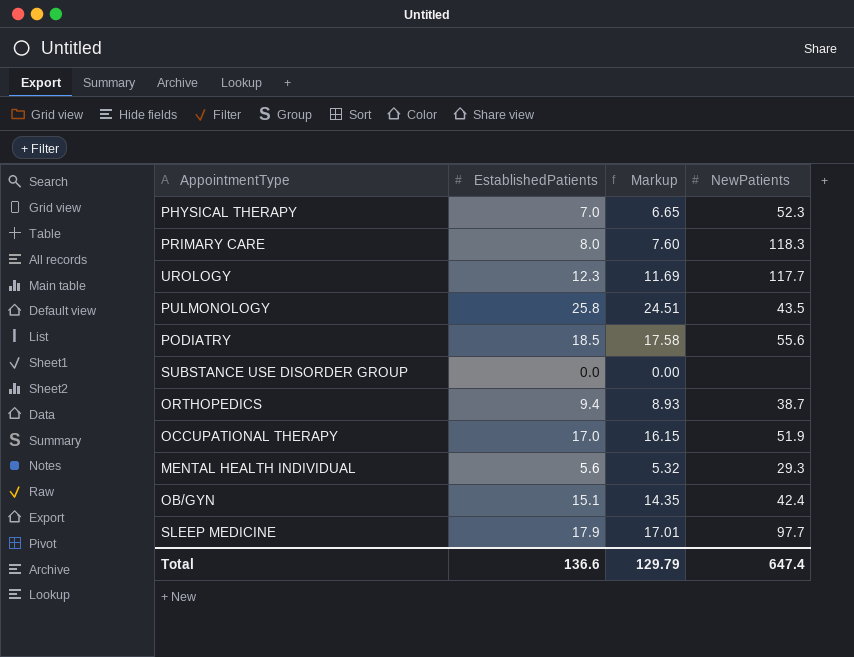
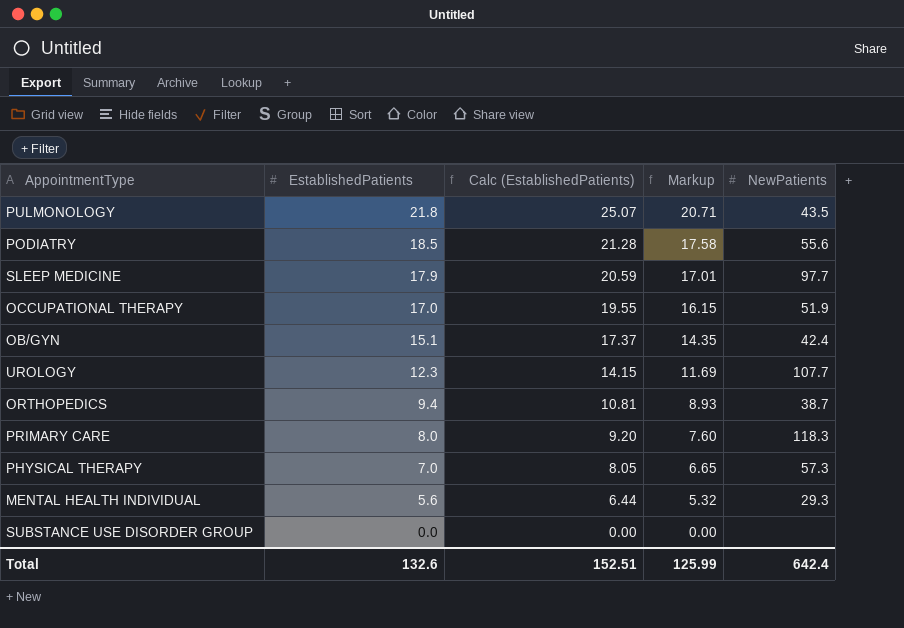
row order: none -> EstablishedPatients descending
column Calc (EstablishedPatients) | formula: none -> [EstablishedPatients] * 1.15
PULMONOLOGY | EstablishedPatients: 25.8 -> 21.8
PULMONOLOGY | Markup: 24.51 -> 20.71
UROLOGY | NewPatients: 117.7 -> 107.7
PHYSICAL THERAPY | NewPatients: 52.3 -> 57.3
Total | EstablishedPatients: 136.6 -> 132.6
Total | Markup: 129.79 -> 125.99
Total | NewPatients: 647.4 -> 642.4

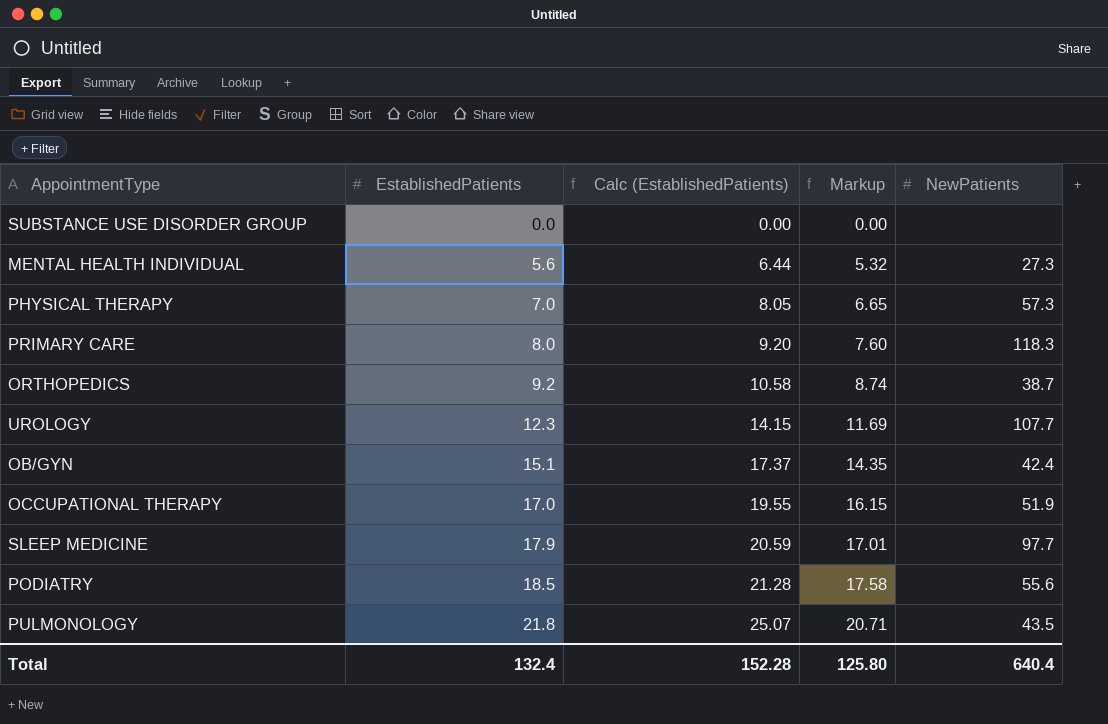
row order: EstablishedPatients descending -> EstablishedPatients ascending
MENTAL HEALTH INDIVIDUAL | NewPatients: 29.3 -> 27.3
ORTHOPEDICS | EstablishedPatients: 9.4 -> 9.2
ORTHOPEDICS | Calc (EstablishedPatients): 10.81 -> 10.58
ORTHOPEDICS | Markup: 8.93 -> 8.74
Total | EstablishedPatients: 132.6 -> 132.4
Total | Calc (EstablishedPatients): 152.51 -> 152.28
Total | Markup: 125.99 -> 125.80
Total | NewPatients: 642.4 -> 640.4

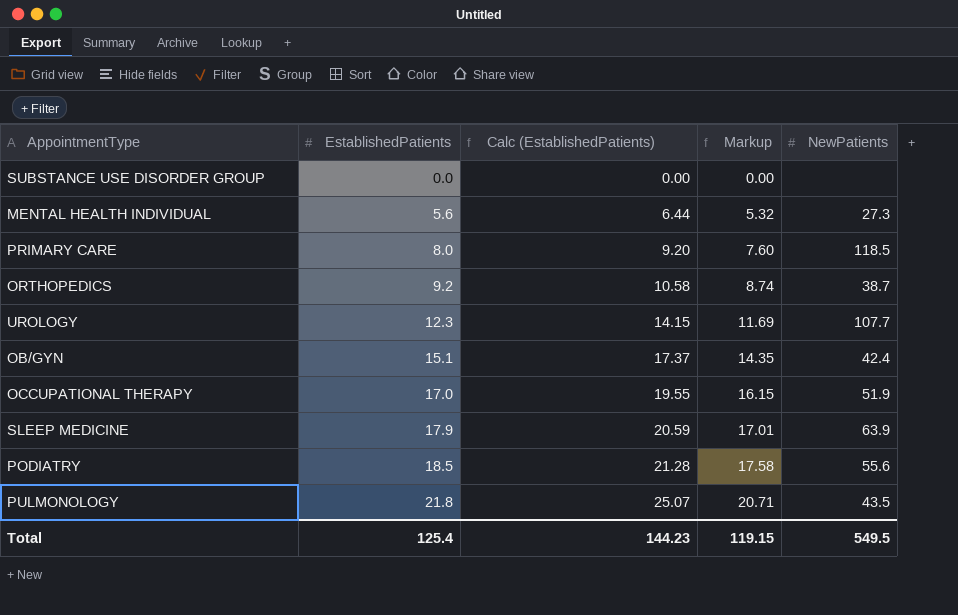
row PHYSICAL THERAPY: 7.0 | 8.05 | 6.65 | 57.3 -> none
PRIMARY CARE | NewPatients: 118.3 -> 118.5
SLEEP MEDICINE | NewPatients: 97.7 -> 63.9
Total | EstablishedPatients: 132.4 -> 125.4
Total | Calc (EstablishedPatients): 152.28 -> 144.23
Total | Markup: 125.80 -> 119.15
Total | NewPatients: 640.4 -> 549.5

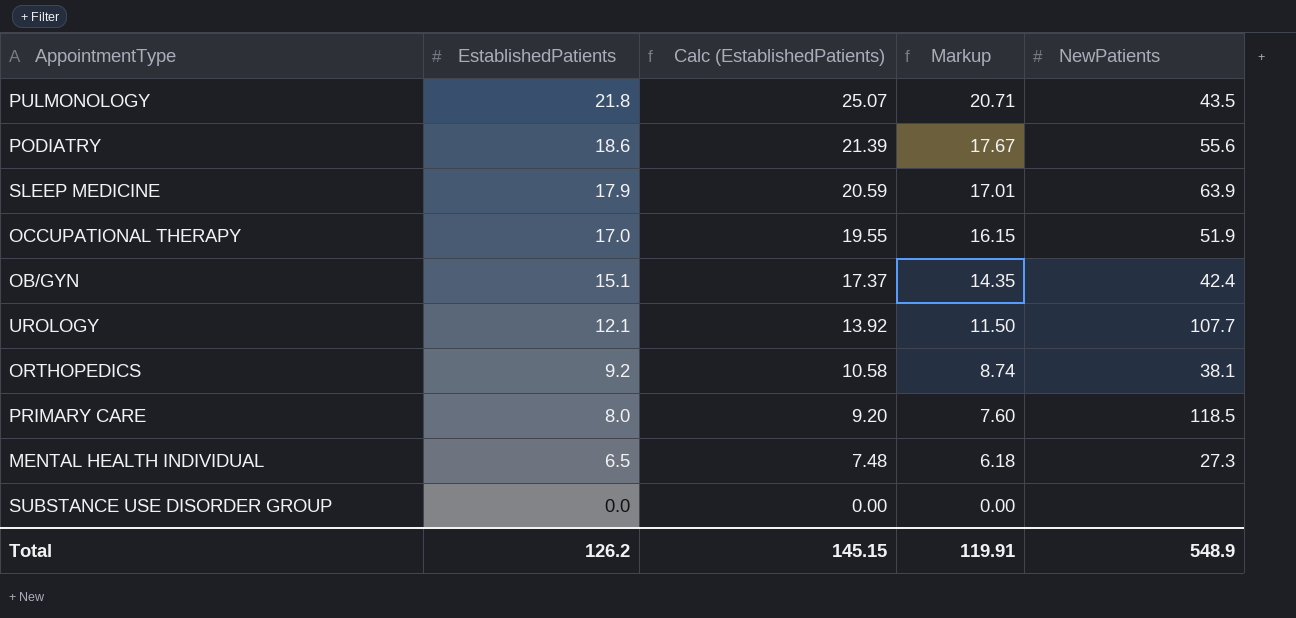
row order: EstablishedPatients ascending -> EstablishedPatients descending
PODIATRY | EstablishedPatients: 18.5 -> 18.6
PODIATRY | Calc (EstablishedPatients): 21.28 -> 21.39
PODIATRY | Markup: 17.58 -> 17.67
UROLOGY | EstablishedPatients: 12.3 -> 12.1
UROLOGY | Calc (EstablishedPatients): 14.15 -> 13.92
UROLOGY | Markup: 11.69 -> 11.50
ORTHOPEDICS | NewPatients: 38.7 -> 38.1
MENTAL HEALTH INDIVIDUAL | EstablishedPatients: 5.6 -> 6.5
MENTAL HEALTH INDIVIDUAL | Calc (EstablishedPatients): 6.44 -> 7.48
MENTAL HEALTH INDIVIDUAL | Markup: 5.32 -> 6.18
Total | EstablishedPatients: 125.4 -> 126.2
Total | Calc (EstablishedPatients): 144.23 -> 145.15
Total | Markup: 119.15 -> 119.91
Total | NewPatients: 549.5 -> 548.9

